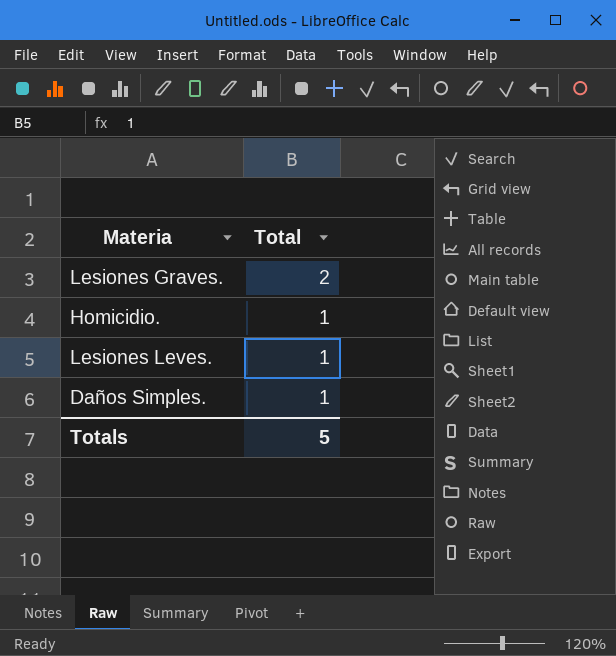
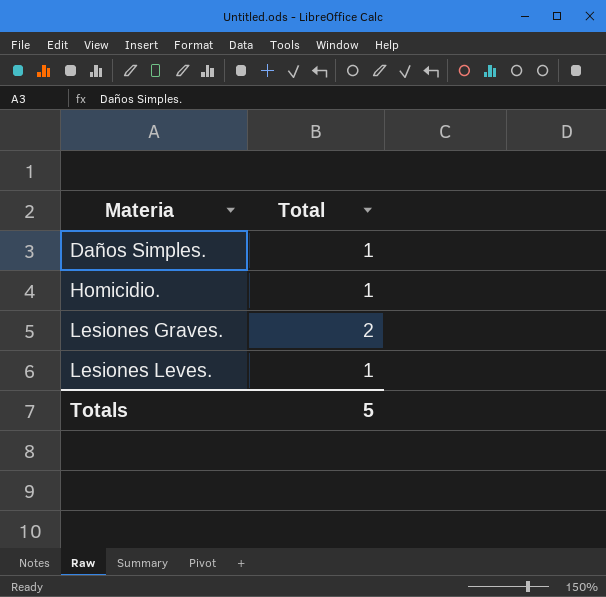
row order: Total descending -> Materia ascending

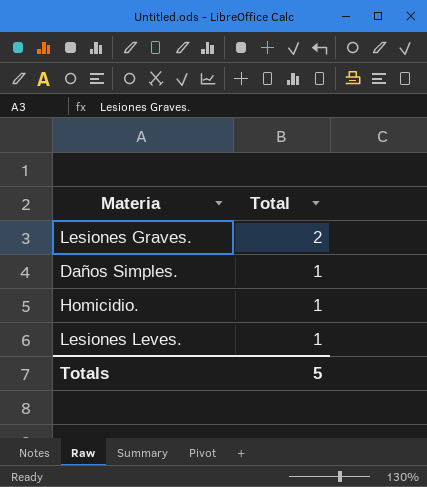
row order: Materia ascending -> Total descending

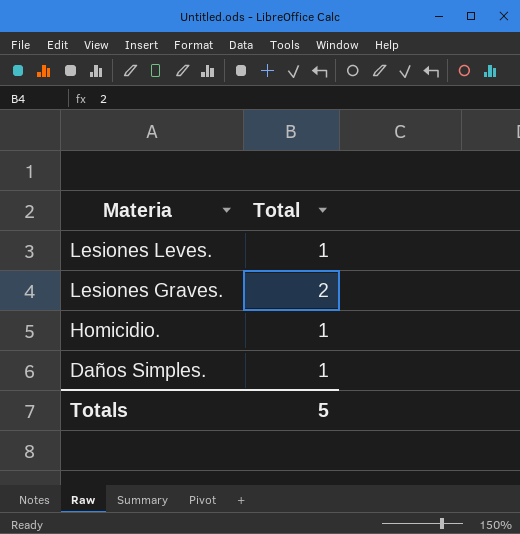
row order: Total descending -> Materia descending

